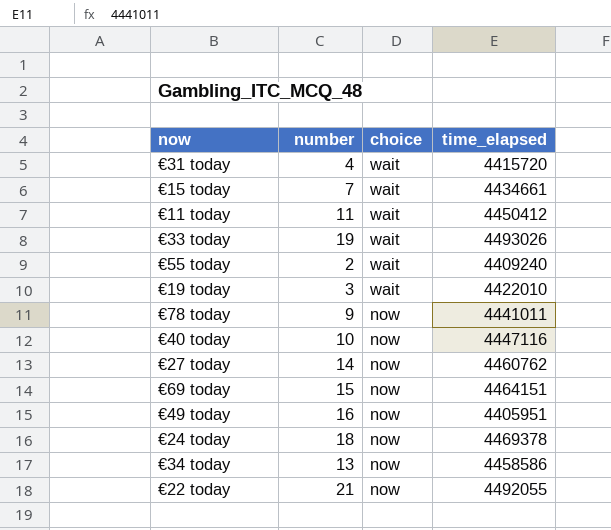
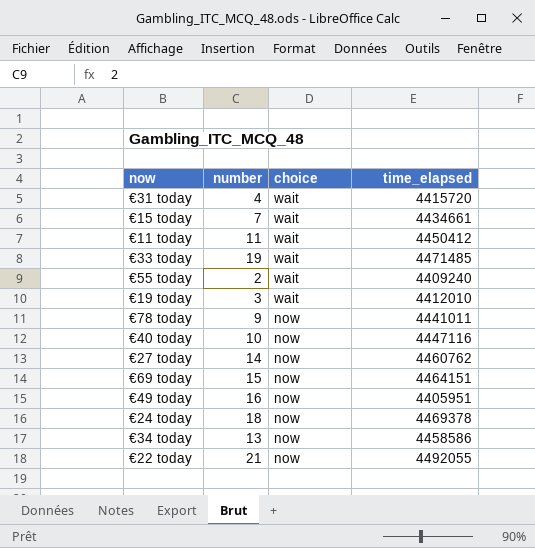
€33 today | time_elapsed: 4493026 -> 4471485
€19 today | time_elapsed: 4422010 -> 4412010

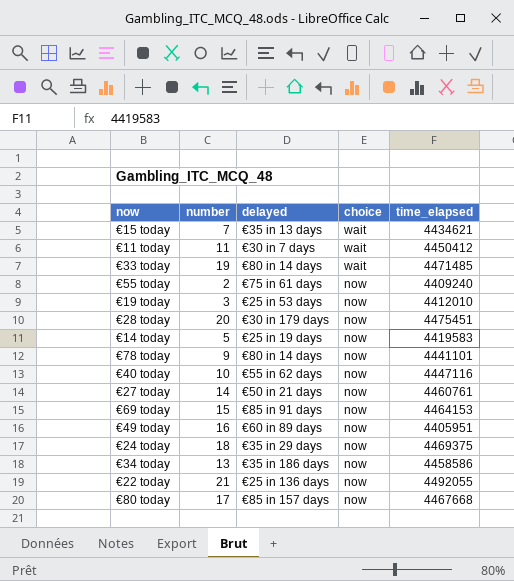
column delayed | position: none -> 3
row €31 today: 4 | wait | 4415720 -> none
€15 today | time_elapsed: 4434661 -> 4434621
€55 today | choice: wait -> now
€19 today | choice: wait -> now
row €28 today: none -> 20 | €30 in 179 days | now | 4475451
row €14 today: none -> 5 | €25 in 19 days | now | 4419583
€78 today | time_elapsed: 4441011 -> 4441101
€27 today | time_elapsed: 4460762 -> 4460761
€69 today | time_elapsed: 4464151 -> 4464153
€24 today | time_elapsed: 4469378 -> 4469375
row €80 today: none -> 17 | €85 in 157 days | now | 4467668

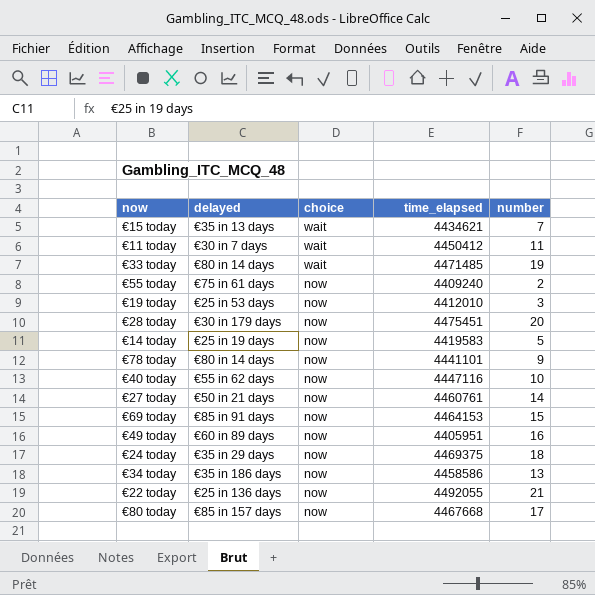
column number | position: 2 -> 5

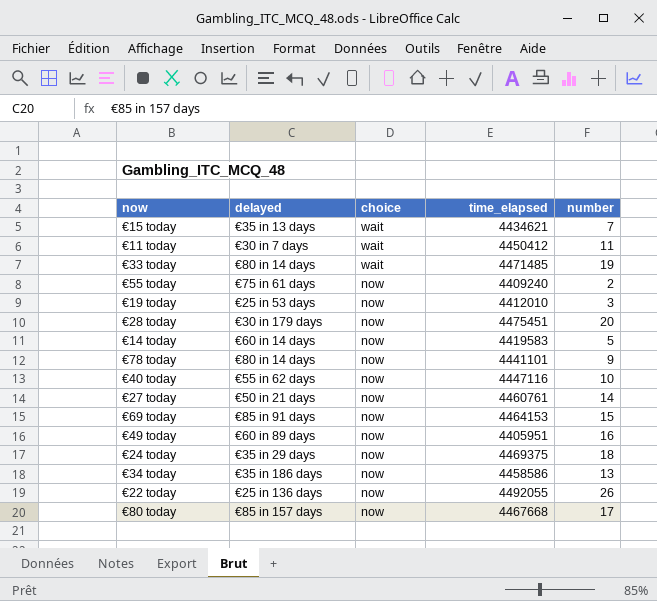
€14 today | delayed: €25 in 19 days -> €60 in 14 days
€22 today | number: 21 -> 26

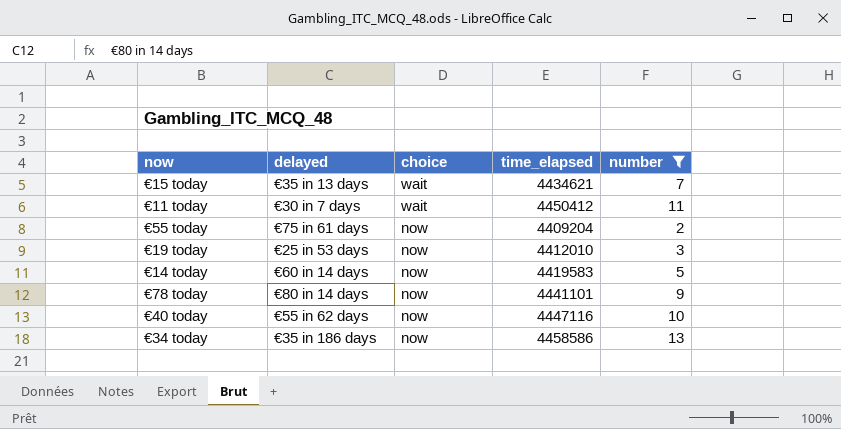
filter: none -> number <= 13
€55 today | time_elapsed: 4409240 -> 4409204

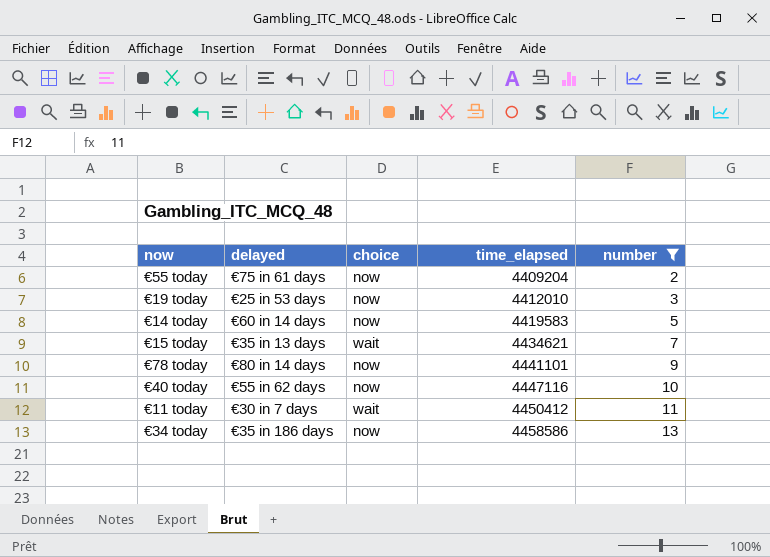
row order: choice descending -> time_elapsed ascending

